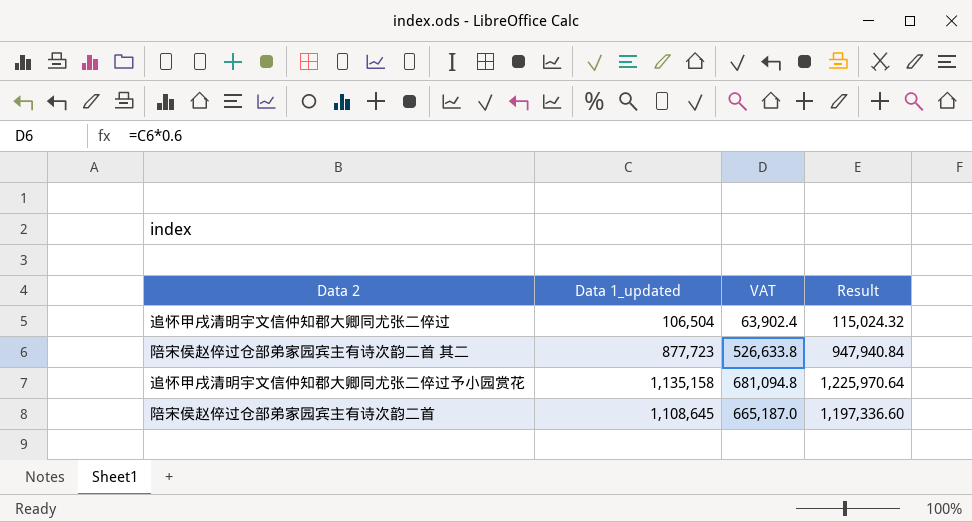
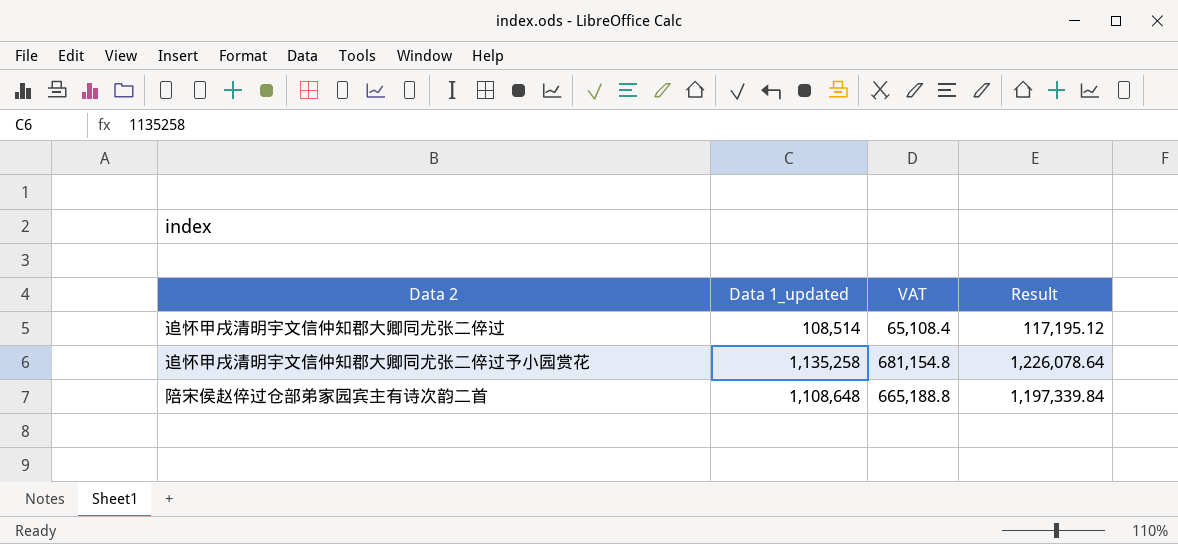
row 陪宋侯赵倅过仓部弟家园宾主有诗次韵二首 其二: 877,723 | 526,633.8 | 947,940.84 -> none
追怀甲戌清明宇文信仲知郡大卿同尤张二倅过 | Data 1_updated: 106,504 -> 108,514
追怀甲戌清明宇文信仲知郡大卿同尤张二倅过 | VAT: 63,902.4 -> 65,108.4
追怀甲戌清明宇文信仲知郡大卿同尤张二倅过 | Result: 115,024.32 -> 117,195.12
追怀甲戌清明宇文信仲知郡大卿同尤张二倅过予小园赏花 | Data 1_updated: 1,135,158 -> 1,135,258
追怀甲戌清明宇文信仲知郡大卿同尤张二倅过予小园赏花 | VAT: 681,094.8 -> 681,154.8
追怀甲戌清明宇文信仲知郡大卿同尤张二倅过予小园赏花 | Result: 1,225,970.64 -> 1,226,078.64
陪宋侯赵倅过仓部弟家园宾主有诗次韵二首 | Data 1_updated: 1,108,645 -> 1,108,648
陪宋侯赵倅过仓部弟家园宾主有诗次韵二首 | VAT: 665,187.0 -> 665,188.8
陪宋侯赵倅过仓部弟家园宾主有诗次韵二首 | Result: 1,197,336.60 -> 1,197,339.84

